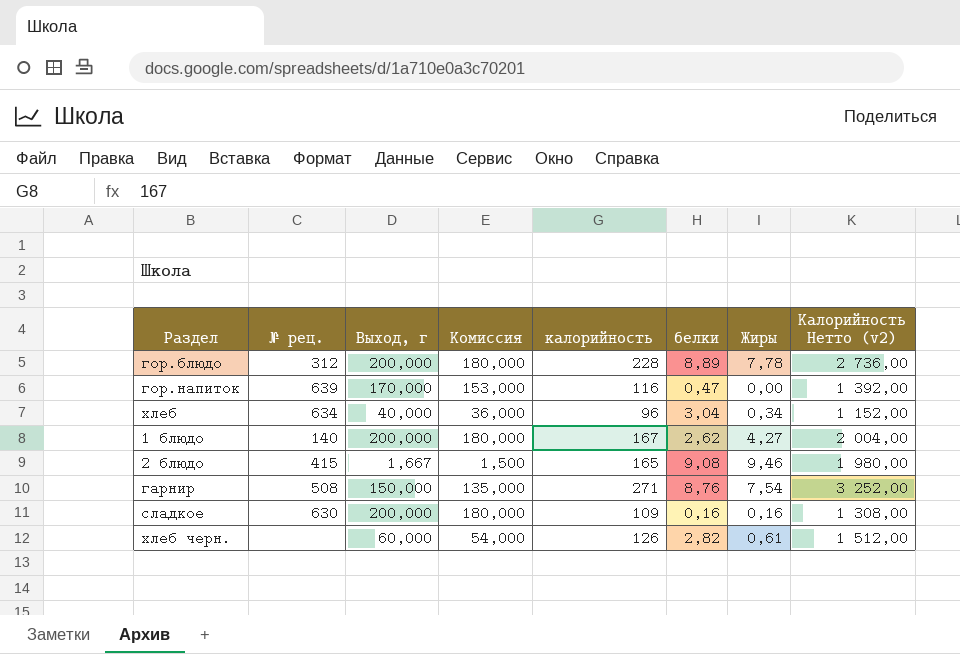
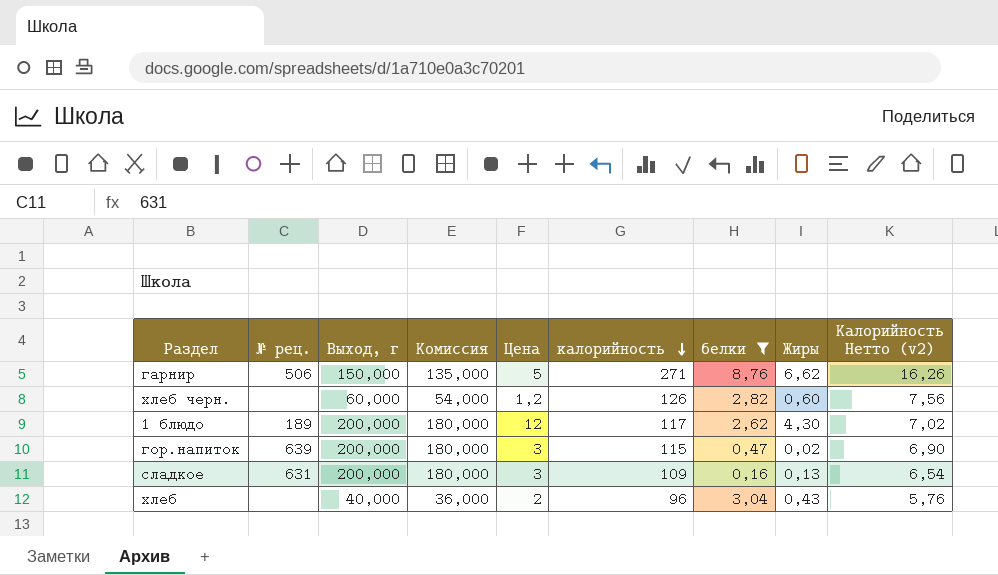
filter: none -> белки <= 8,76
row order: none -> калорийность descending
column Цена | position: none -> 5
column Калорийность Нетто (v2) | formula: [калорийность] * 12 -> [калорийность] * 0,06
гарнир | № рец.: 508 -> 506
гарнир | Жиры: 7,54 -> 6,62
хлеб черн. | Жиры: 0,61 -> 0,60
1 блюдо | № рец.: 140 -> 189
1 блюдо | калорийность: 167 -> 117
1 блюдо | Жиры: 4,27 -> 4,30
гор.напиток | Выход, г: 170,000 -> 200,000
гор.напиток | Комиссия: 153,000 -> 180,000
гор.напиток | калорийность: 116 -> 115
гор.напиток | Жиры: 0,00 -> 0,02
сладкое | № рец.: 630 -> 631
сладкое | Жиры: 0,16 -> 0,13
хлеб | № рец.: 634 -> none
хлеб | Жиры: 0,34 -> 0,43

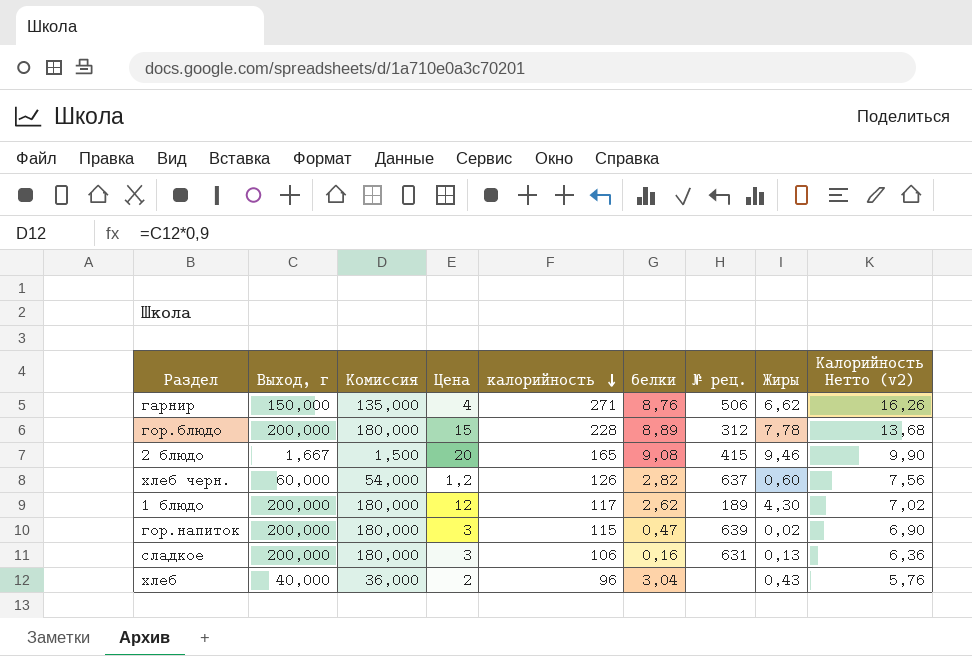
filter: белки <= 8,76 -> none
column № рец. | position: 2 -> 7
гарнир | Цена: 5 -> 4
хлеб черн. | № рец.: none -> 637
сладкое | калорийность: 109 -> 106
сладкое | Калорийность Нетто (v2): 6,54 -> 6,36

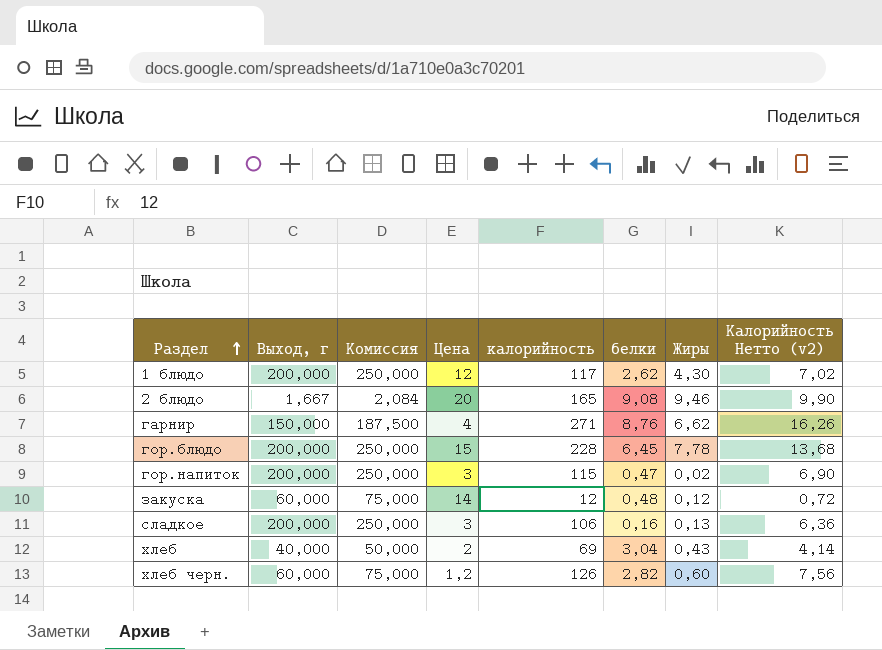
row order: калорийность descending -> Раздел ascending
column № рец. | position: 7 -> none
column Комиссия | formula: [Выход, г] * 0,9 -> [Выход, г] * 1,25
гор.блюдо | белки: 8,89 -> 6,45
row закуска: none -> 60,000 | 75,000 | 14 | 12 | 0,48 | 0,12 | 0,72
хлеб | калорийность: 96 -> 69
хлеб | Калорийность Нетто (v2): 5,76 -> 4,14

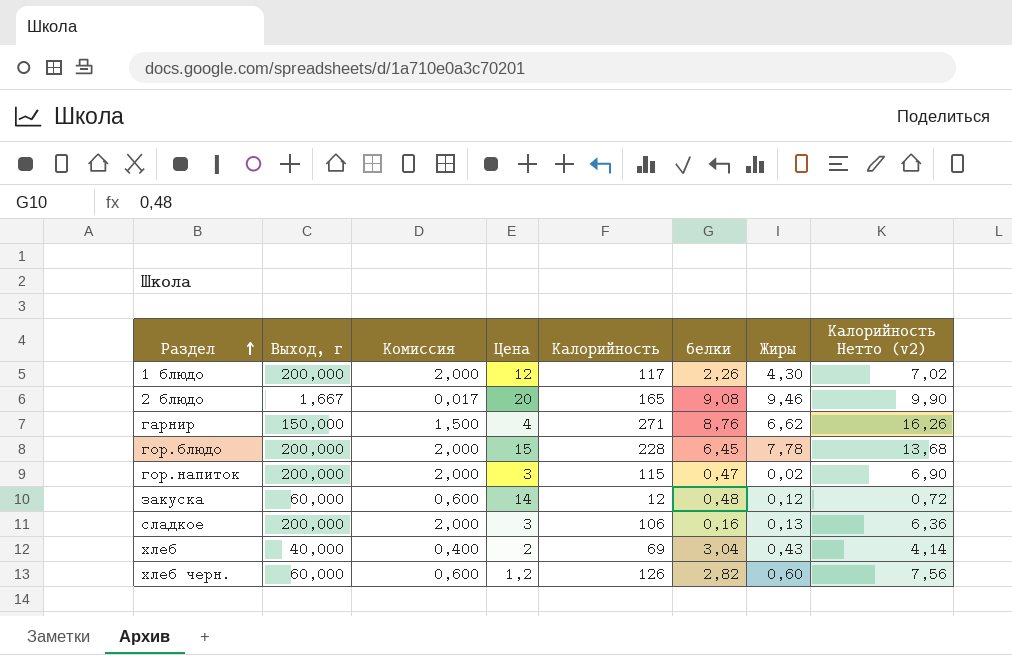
column Комиссия | formula: [Выход, г] * 1,25 -> [Выход, г] * 0,01
column name: калорийность -> Калорийность
1 блюдо | белки: 2,62 -> 2,26

